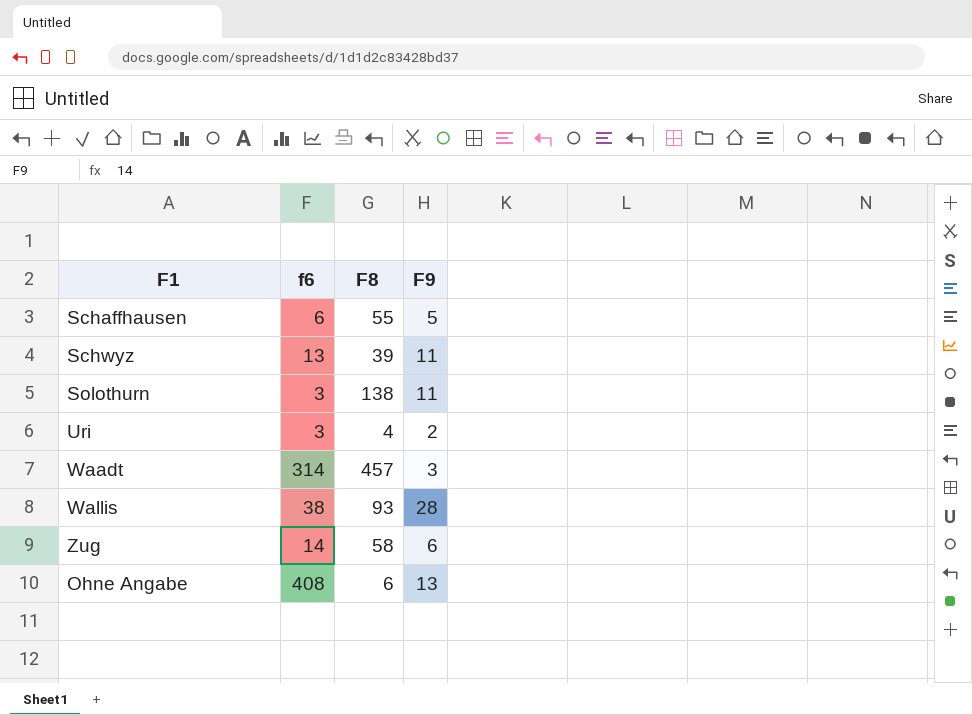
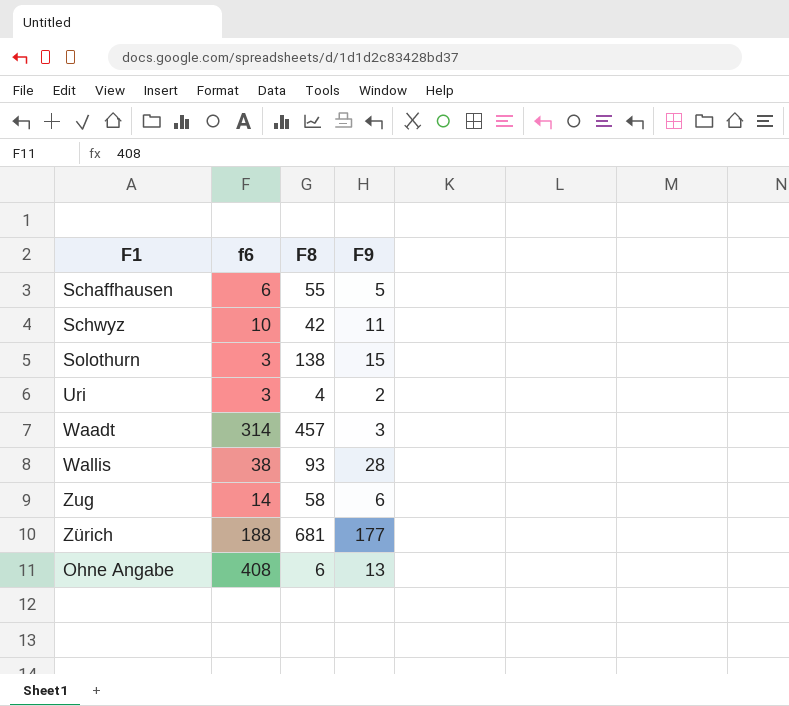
Schwyz | f6: 13 -> 10
Schwyz | F8: 39 -> 42
Solothurn | F9: 11 -> 15
row Zürich: none -> 188 | 681 | 177

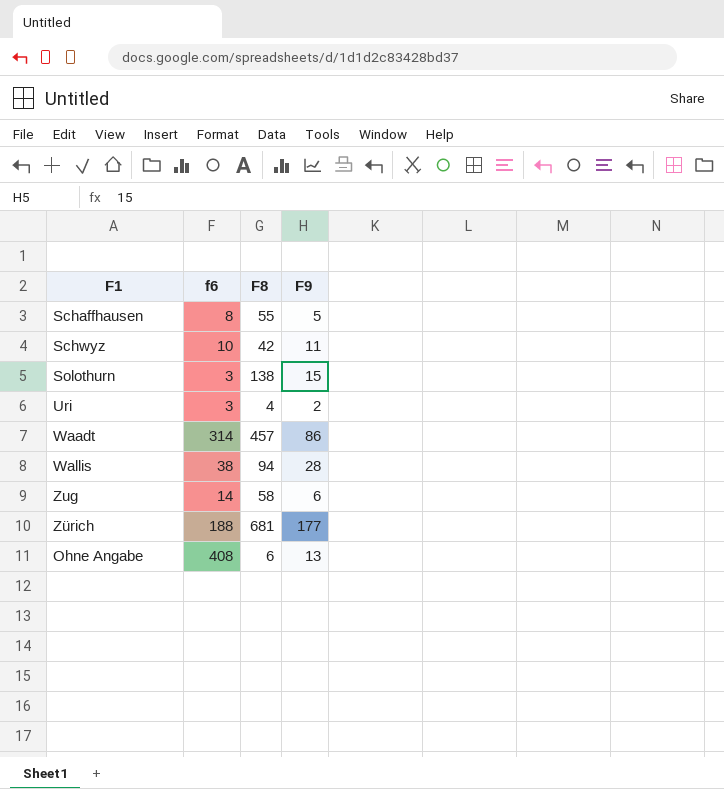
Schaffhausen | f6: 6 -> 8
Waadt | F9: 3 -> 86
Wallis | F8: 93 -> 94

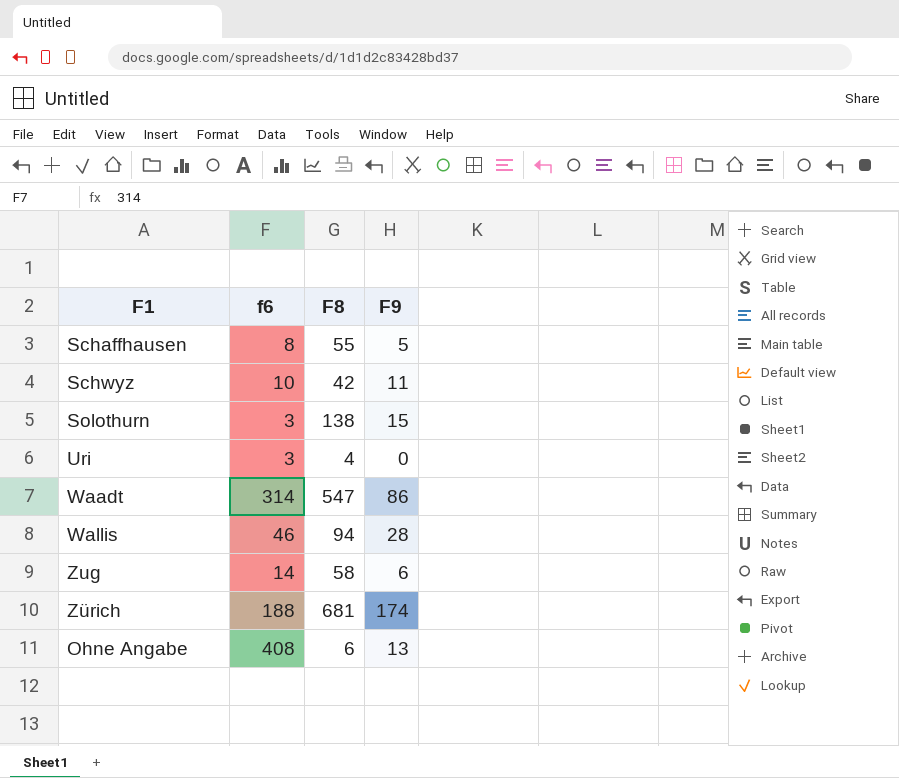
Uri | F9: 2 -> 0
Waadt | F8: 457 -> 547
Wallis | f6: 38 -> 46
Zürich | F9: 177 -> 174

